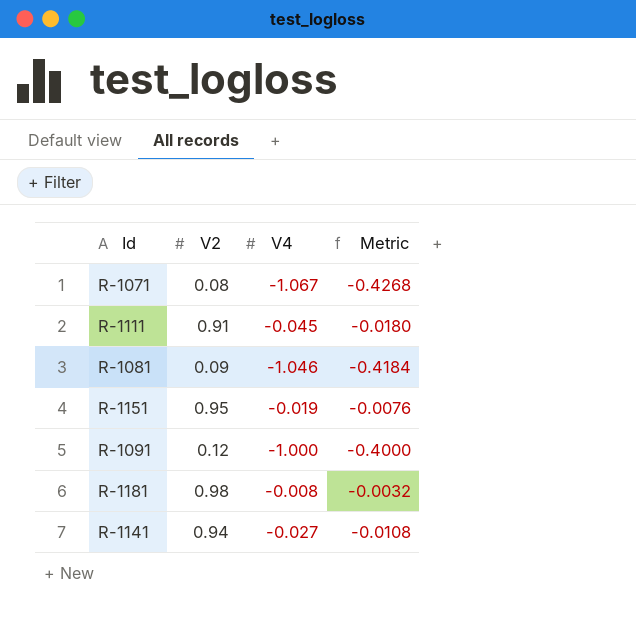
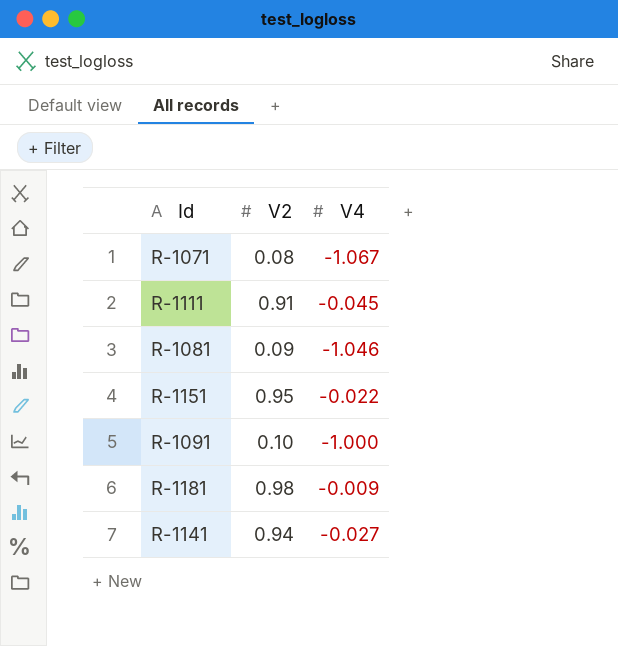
column Metric | formula: [V4] * 0.4 -> none
R-1151 | V4: -0.019 -> -0.022
R-1091 | V2: 0.12 -> 0.10
R-1181 | V4: -0.008 -> -0.009

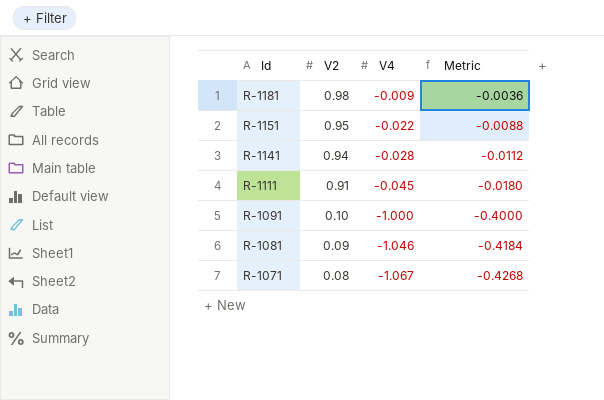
row order: none -> Id descending
column Metric | formula: none -> [V4] * 0.4
R-1141 | V4: -0.027 -> -0.028

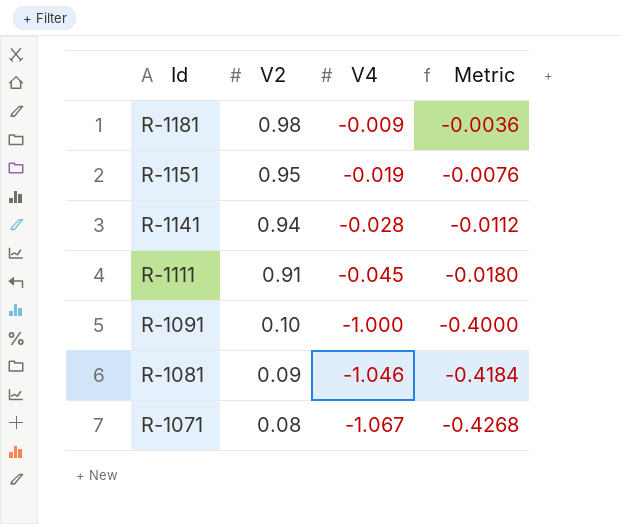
R-1151 | V4: -0.022 -> -0.019
R-1151 | Metric: -0.0088 -> -0.0076

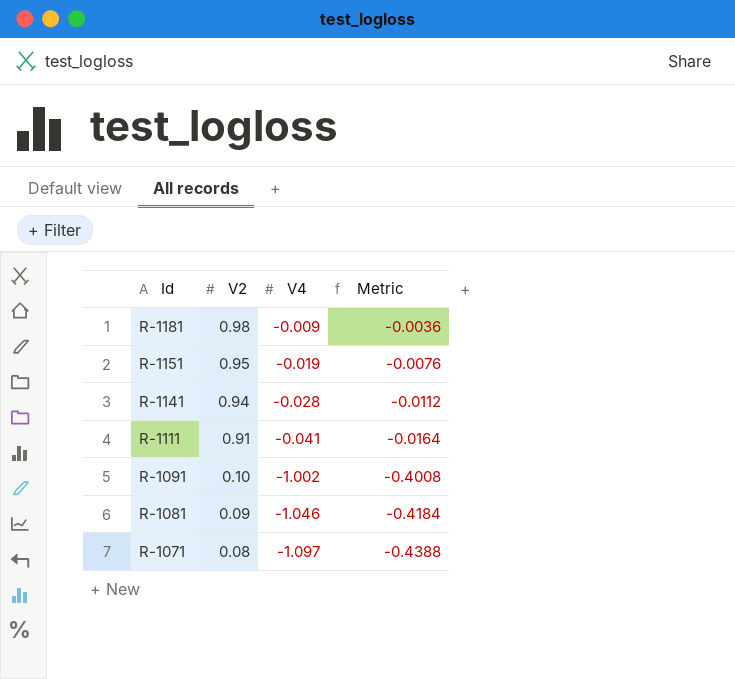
R-1111 | V4: -0.045 -> -0.041
R-1111 | Metric: -0.0180 -> -0.0164
R-1091 | V4: -1.000 -> -1.002
R-1091 | Metric: -0.4000 -> -0.4008
R-1071 | V4: -1.067 -> -1.097
R-1071 | Metric: -0.4268 -> -0.4388

